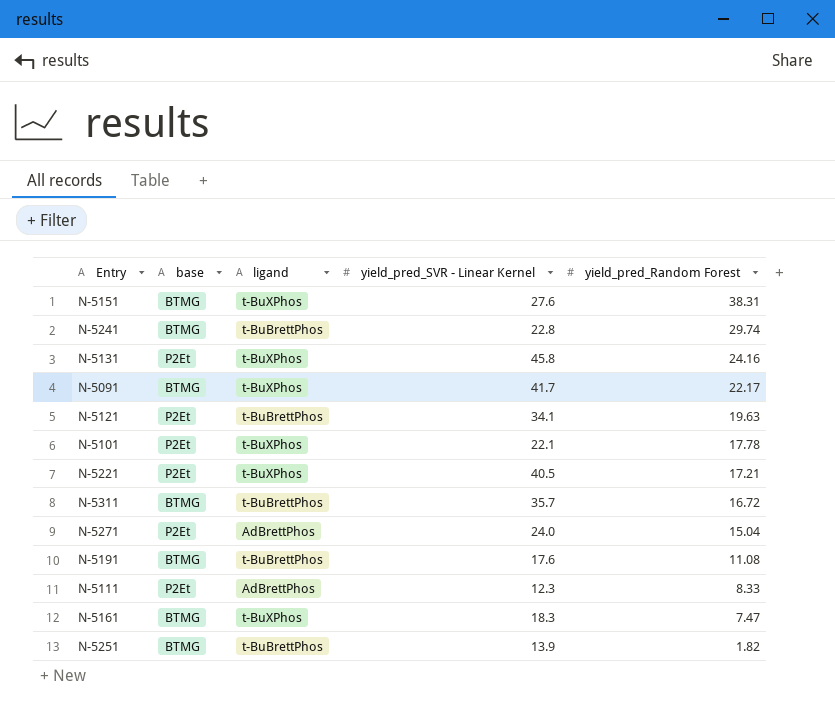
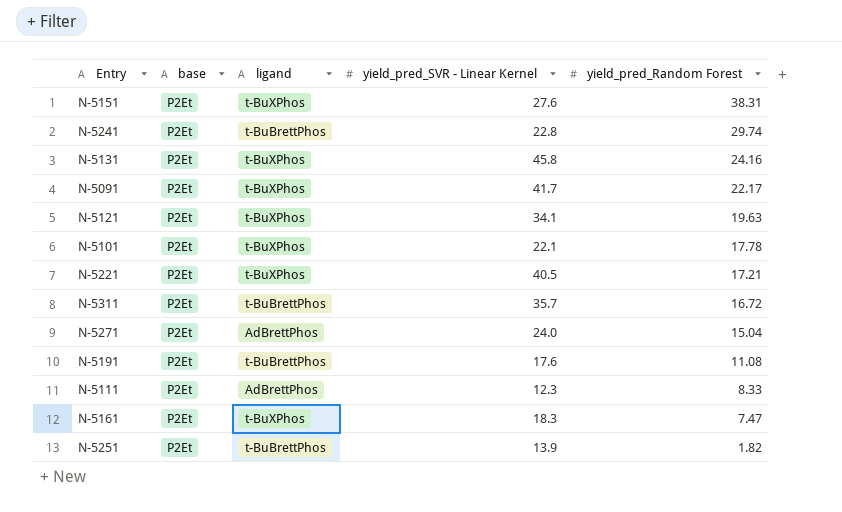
N-5151 | base: BTMG -> P2Et
N-5241 | base: BTMG -> P2Et
N-5091 | base: BTMG -> P2Et
N-5121 | ligand: t-BuBrettPhos -> t-BuXPhos
N-5311 | base: BTMG -> P2Et
N-5191 | base: BTMG -> P2Et
N-5161 | base: BTMG -> P2Et
N-5251 | base: BTMG -> P2Et

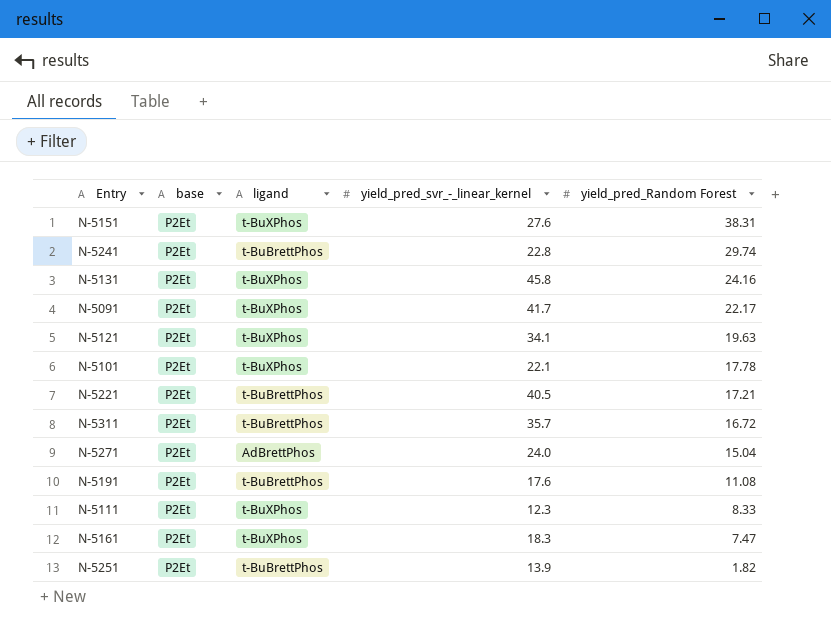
column name: yield_pred_SVR - Linear Kernel -> yield_pred_svr_-_linear_kernel
N-5221 | ligand: t-BuXPhos -> t-BuBrettPhos
N-5111 | ligand: AdBrettPhos -> t-BuXPhos

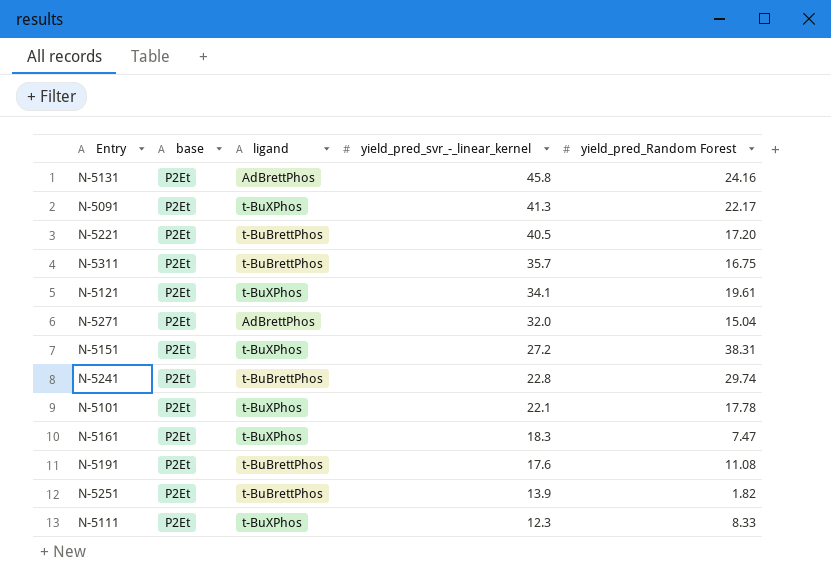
row order: yield_pred_Random Forest descending -> yield_pred_svr_-_linear_kernel descending
N-5131 | ligand: t-BuXPhos -> AdBrettPhos
N-5091 | yield_pred_svr_-_linear_kernel: 41.7 -> 41.3
N-5221 | yield_pred_Random Forest: 17.21 -> 17.20
N-5311 | yield_pred_Random Forest: 16.72 -> 16.75
N-5121 | yield_pred_Random Forest: 19.63 -> 19.61
N-5271 | yield_pred_svr_-_linear_kernel: 24.0 -> 32.0
N-5151 | yield_pred_svr_-_linear_kernel: 27.6 -> 27.2

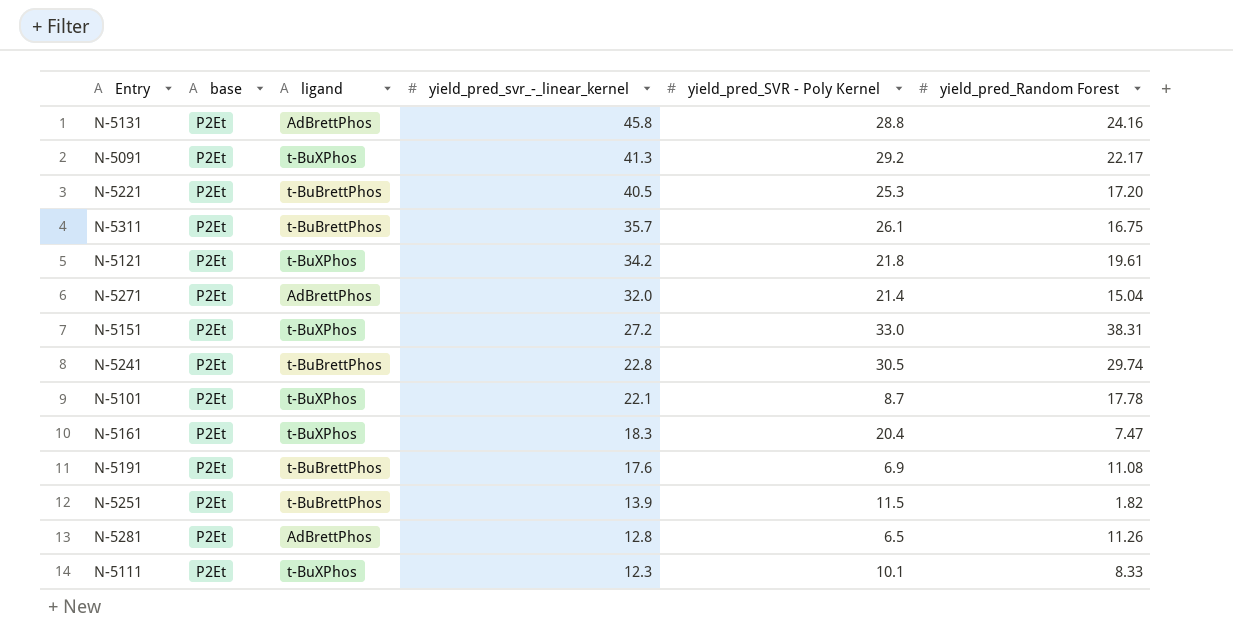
column yield_pred_SVR - Poly Kernel | position: none -> 5
N-5121 | yield_pred_svr_-_linear_kernel: 34.1 -> 34.2
row N-5281: none -> P2Et | AdBrettPhos | 12.8 | 6.5 | 11.26

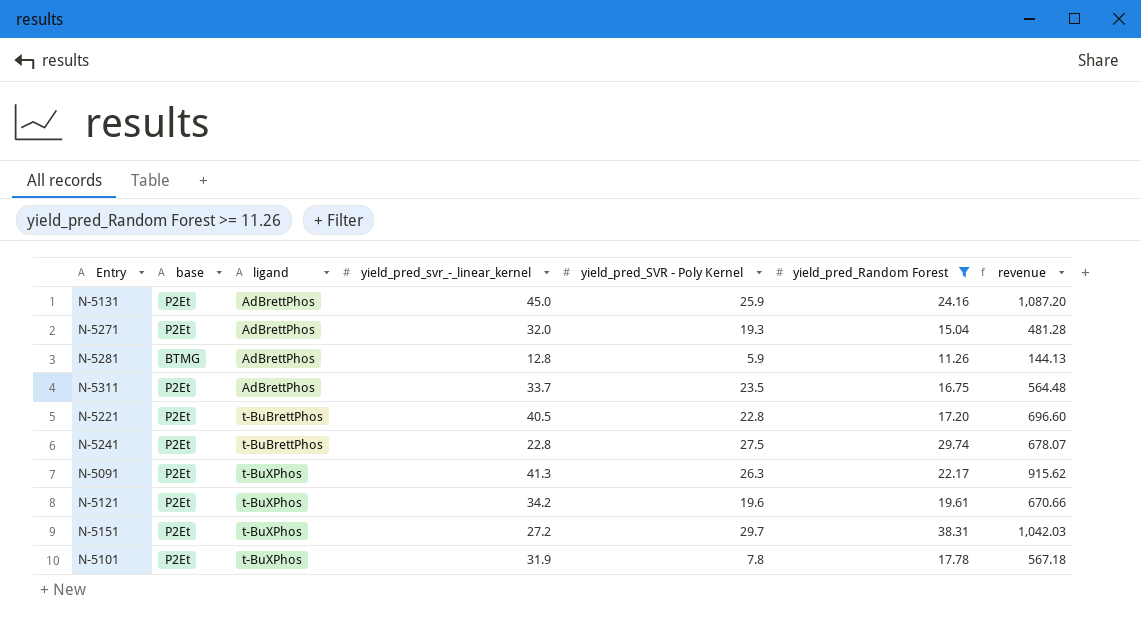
filter: none -> yield_pred_Random Forest >= 11.26
row order: yield_pred_svr_-_linear_kernel descending -> ligand ascending
column revenue | formula: none -> [yield_pred_svr_-_linear_kernel] * [yield_pred_Random Forest]
N-5131 | yield_pred_svr_-_linear_kernel: 45.8 -> 45.0
N-5131 | yield_pred_SVR - Poly Kernel: 28.8 -> 25.9
N-5271 | yield_pred_SVR - Poly Kernel: 21.4 -> 19.3
N-5281 | base: P2Et -> BTMG
N-5281 | yield_pred_SVR - Poly Kernel: 6.5 -> 5.9
N-5311 | ligand: t-BuBrettPhos -> AdBrettPhos
N-5311 | yield_pred_svr_-_linear_kernel: 35.7 -> 33.7
N-5311 | yield_pred_SVR - Poly Kernel: 26.1 -> 23.5
N-5221 | yield_pred_SVR - Poly Kernel: 25.3 -> 22.8
N-5241 | yield_pred_SVR - Poly Kernel: 30.5 -> 27.5
N-5091 | yield_pred_SVR - Poly Kernel: 29.2 -> 26.3
N-5121 | yield_pred_SVR - Poly Kernel: 21.8 -> 19.6
N-5151 | yield_pred_SVR - Poly Kernel: 33.0 -> 29.7
N-5101 | yield_pred_svr_-_linear_kernel: 22.1 -> 31.9
N-5101 | yield_pred_SVR - Poly Kernel: 8.7 -> 7.8

